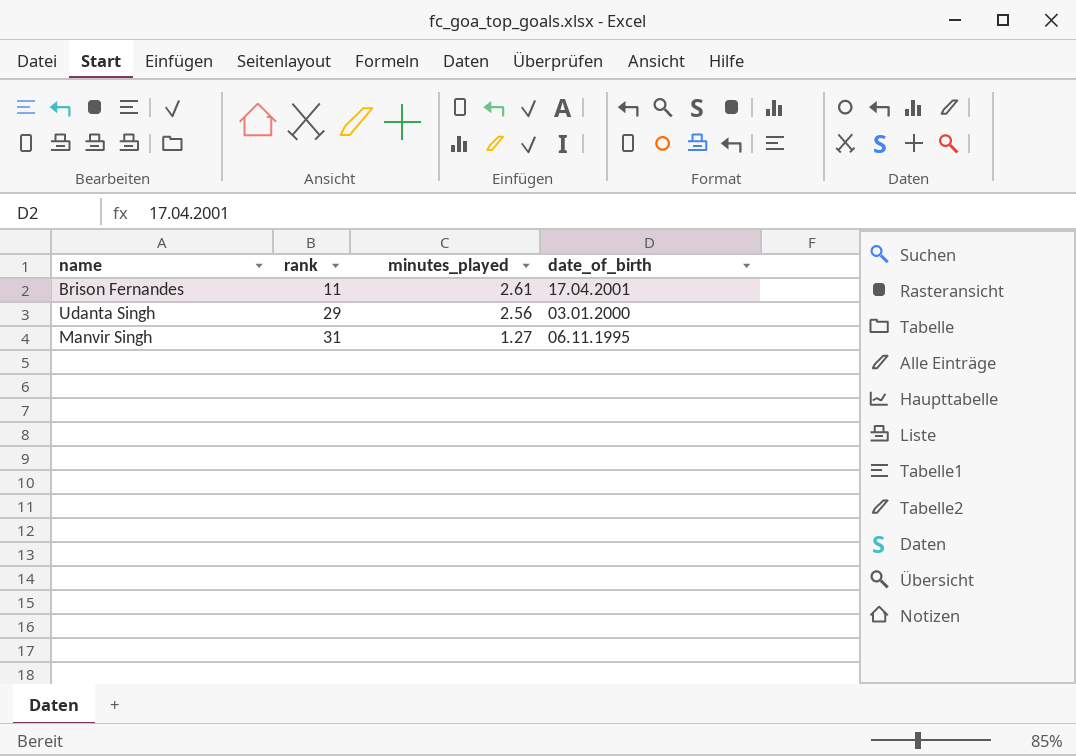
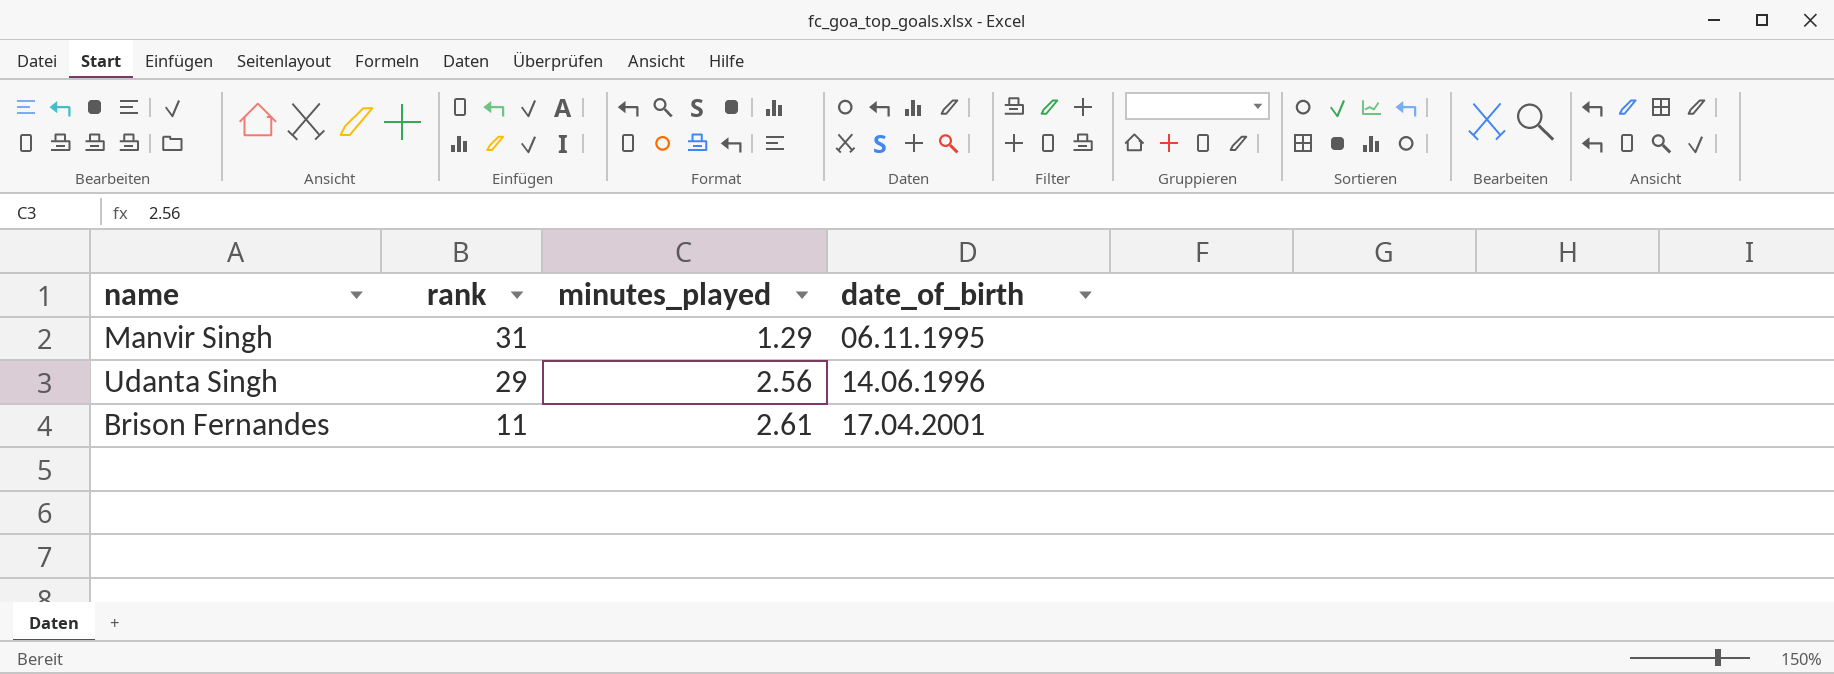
row order: rank ascending -> rank descending
Manvir Singh | minutes_played: 1.27 -> 1.29
Udanta Singh | date_of_birth: 03.01.2000 -> 14.06.1996

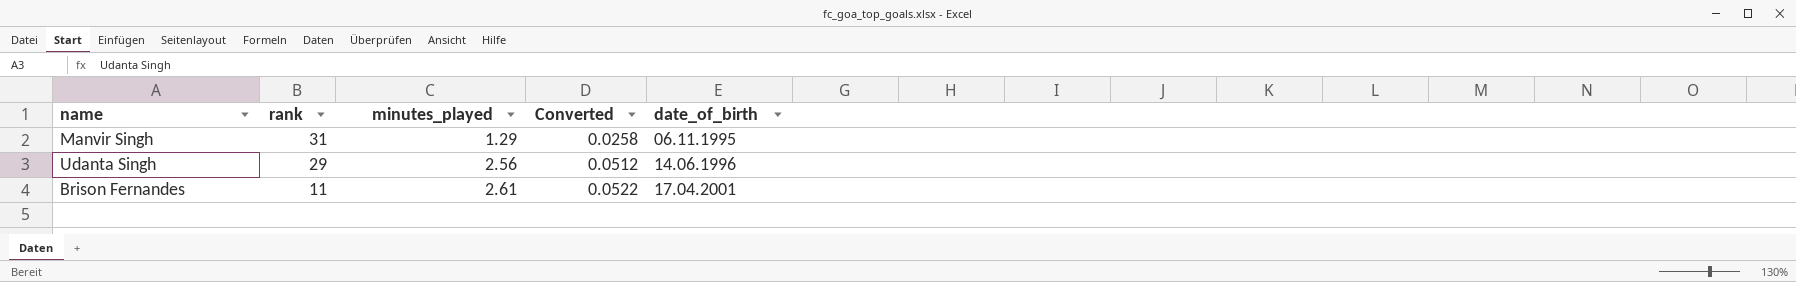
column Converted | formula: none -> [minutes_played] * 0.02

